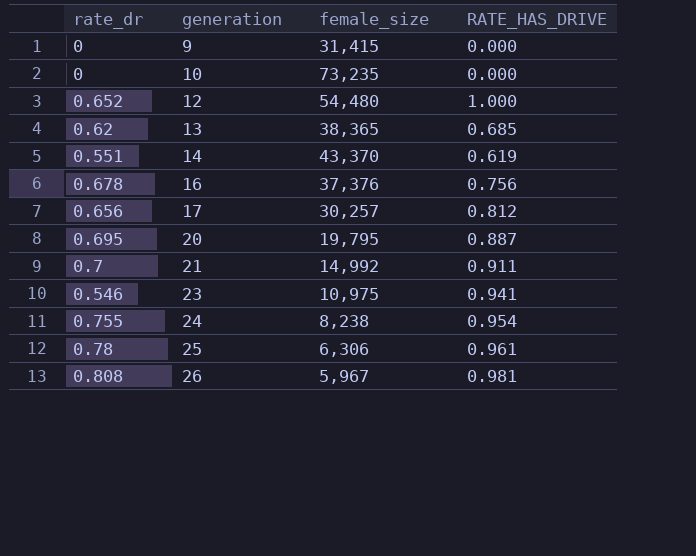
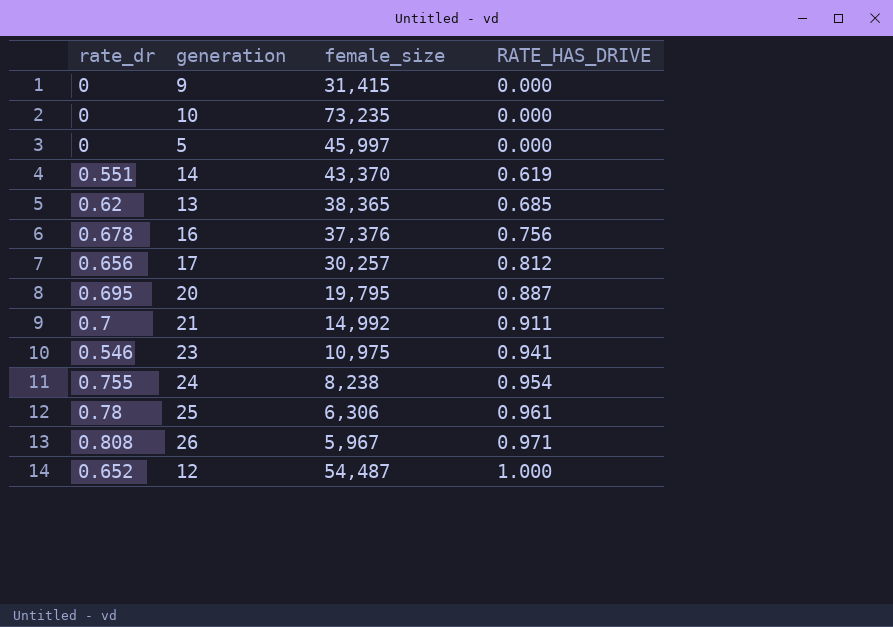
row order: generation ascending -> RATE_HAS_DRIVE ascending
row 5: none -> 0 | 45,997 | 0.000
26 | RATE_HAS_DRIVE: 0.981 -> 0.971
12 | female_size: 54,480 -> 54,487

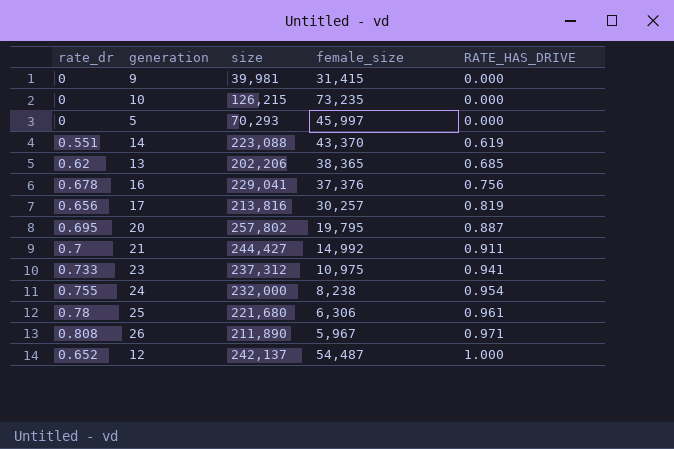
column size | position: none -> 3
17 | RATE_HAS_DRIVE: 0.812 -> 0.819
23 | rate_dr: 0.546 -> 0.733

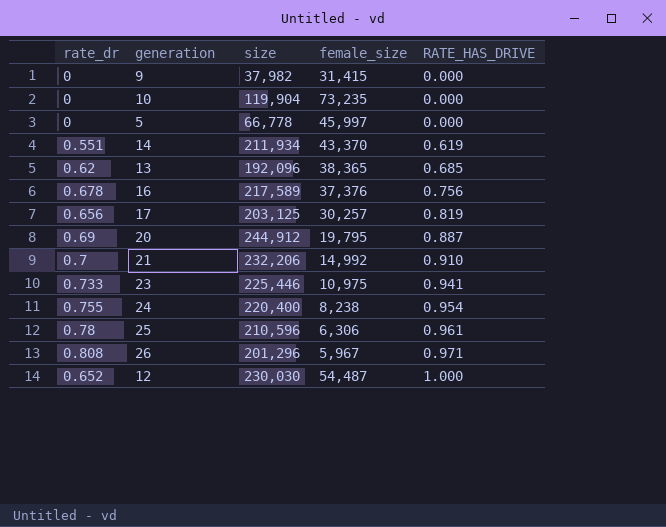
9 | size: 39,981 -> 37,982
10 | size: 126,215 -> 119,904
5 | size: 70,293 -> 66,778
14 | size: 223,088 -> 211,934
13 | size: 202,206 -> 192,096
16 | size: 229,041 -> 217,589
17 | size: 213,816 -> 203,125
20 | rate_dr: 0.695 -> 0.69
20 | size: 257,802 -> 244,912
21 | size: 244,427 -> 232,206
21 | RATE_HAS_DRIVE: 0.911 -> 0.910
23 | size: 237,312 -> 225,446
24 | size: 232,000 -> 220,400
25 | size: 221,680 -> 210,596
26 | size: 211,890 -> 201,296
12 | size: 242,137 -> 230,030

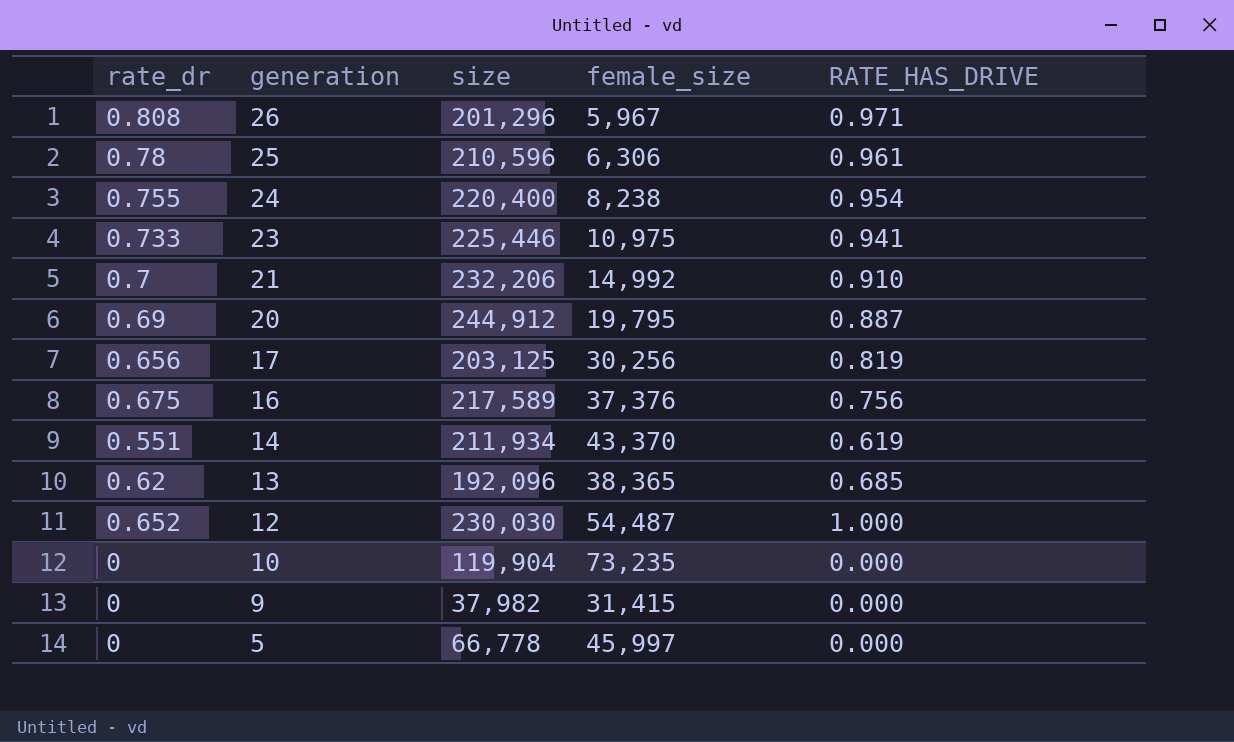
row order: RATE_HAS_DRIVE ascending -> generation descending
17 | female_size: 30,257 -> 30,256
16 | rate_dr: 0.678 -> 0.675

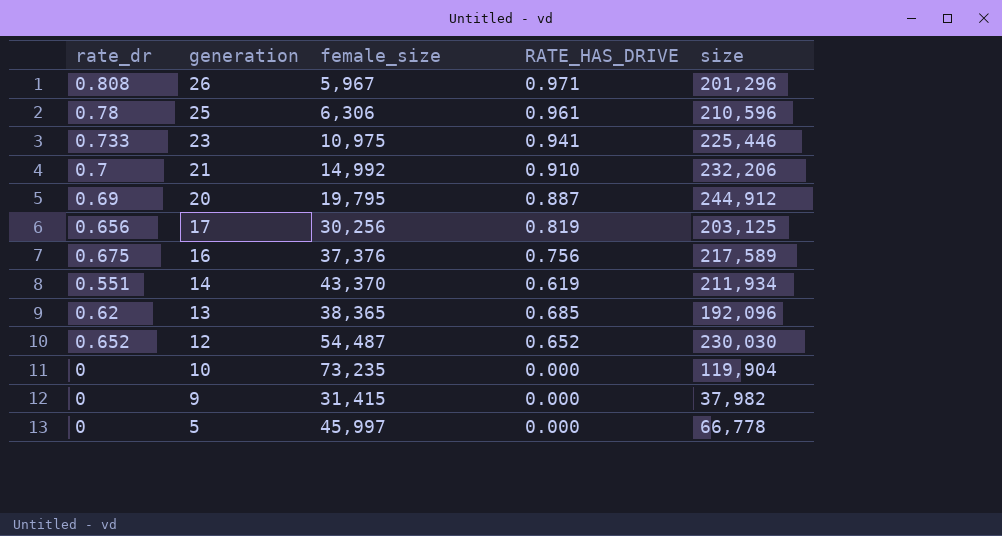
column size | position: 3 -> 5
row 24: 0.755 | 220,400 | 8,238 | 0.954 -> none
12 | RATE_HAS_DRIVE: 1.000 -> 0.652

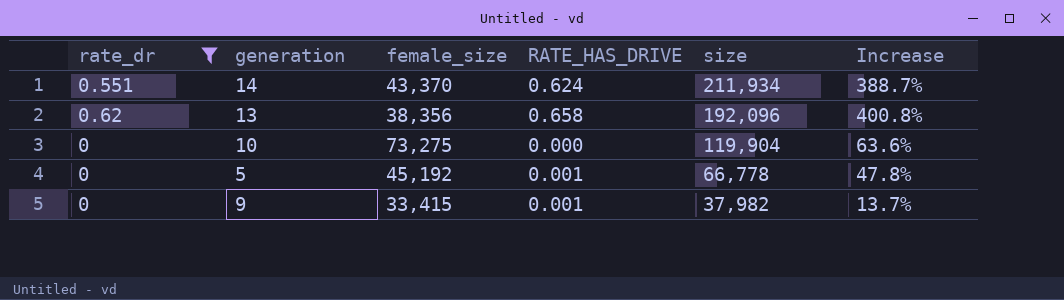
filter: none -> rate_dr <= 0.62
row order: generation descending -> size descending
column Increase | formula: none -> ([size] - [female_size]) / [female_size]
14 | RATE_HAS_DRIVE: 0.619 -> 0.624
13 | female_size: 38,365 -> 38,356
13 | RATE_HAS_DRIVE: 0.685 -> 0.658
10 | female_size: 73,235 -> 73,275
5 | female_size: 45,997 -> 45,192
5 | RATE_HAS_DRIVE: 0.000 -> 0.001
9 | female_size: 31,415 -> 33,415
9 | RATE_HAS_DRIVE: 0.000 -> 0.001

